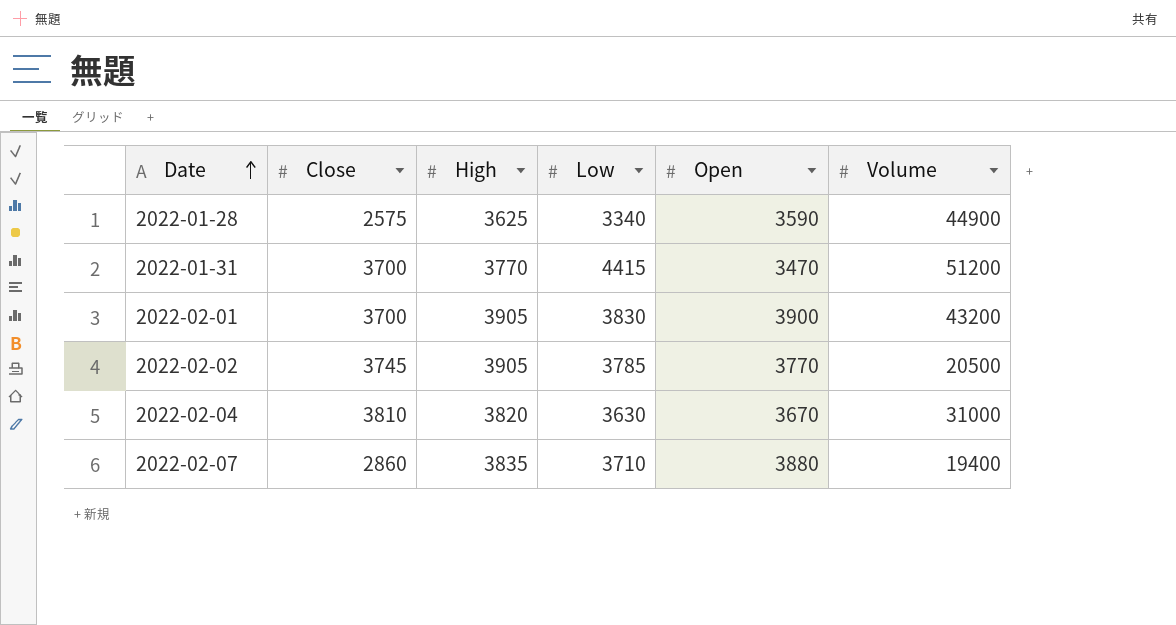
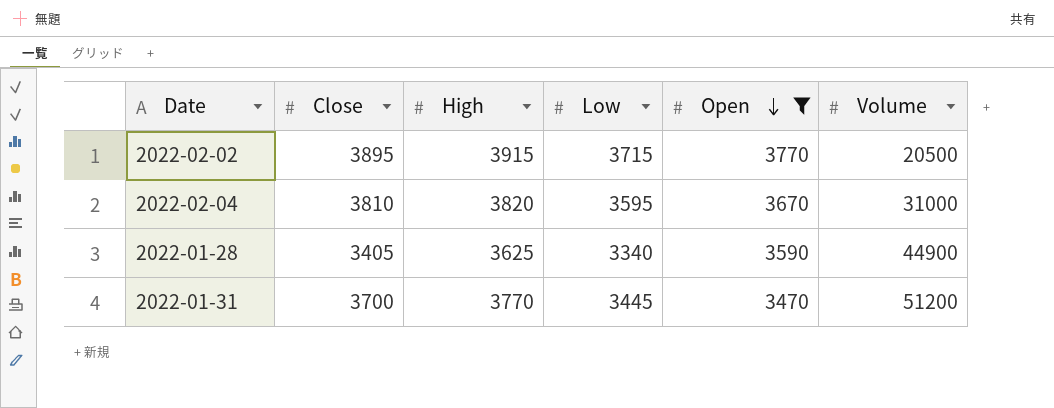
filter: none -> Open <= 3770
row order: Date ascending -> Open descending
2022-02-02 | Close: 3745 -> 3895
2022-02-02 | High: 3905 -> 3915
2022-02-02 | Low: 3785 -> 3715
2022-02-04 | Low: 3630 -> 3595
2022-01-28 | Close: 2575 -> 3405
2022-01-31 | Low: 4415 -> 3445

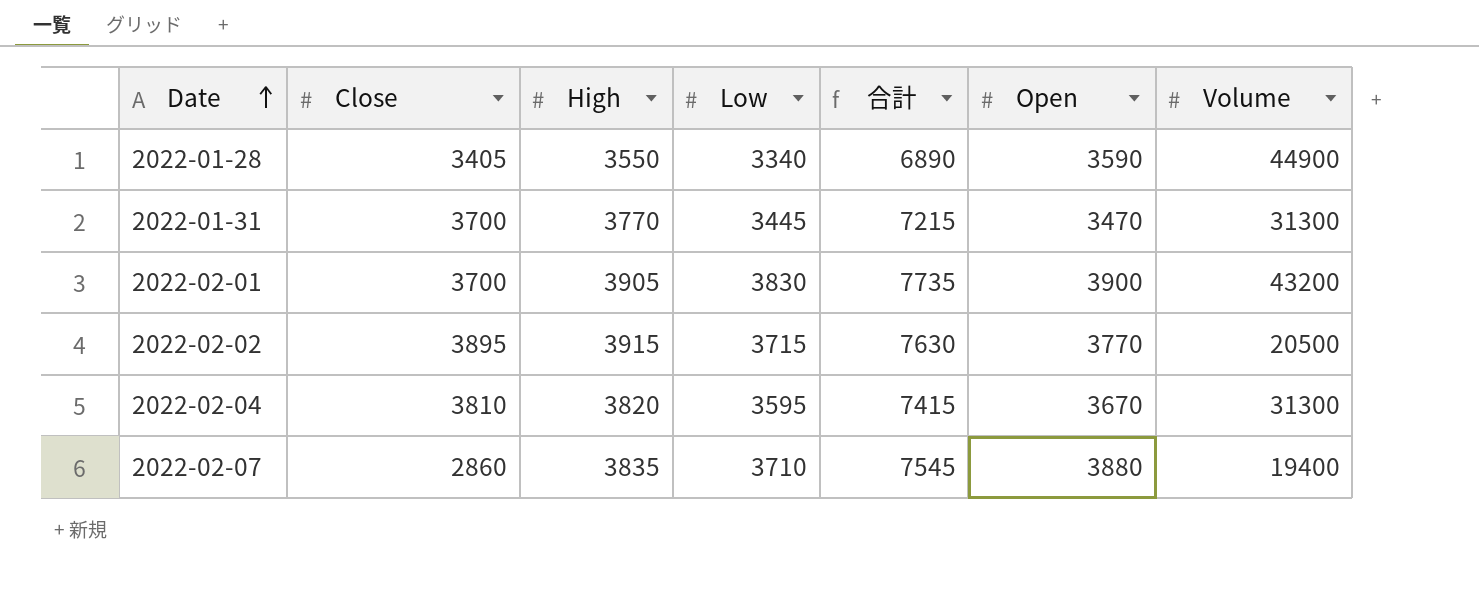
filter: Open <= 3770 -> none
row order: Open descending -> Date ascending
column 合計 | formula: none -> [High] + [Low]
2022-01-28 | High: 3625 -> 3550
2022-01-31 | Volume: 51200 -> 31300
2022-02-04 | Volume: 31000 -> 31300

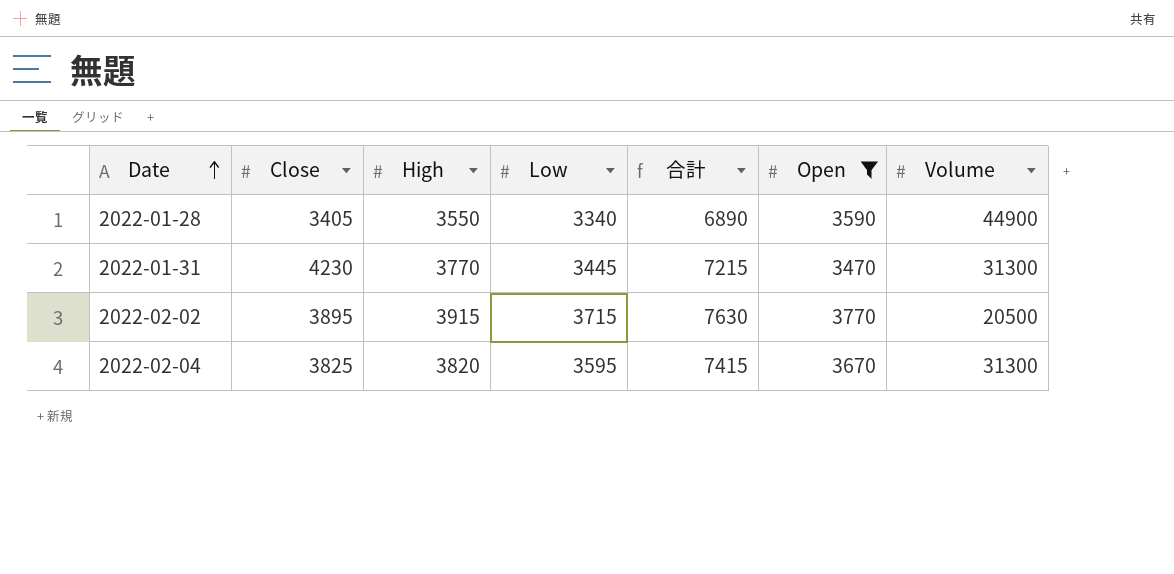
filter: none -> Open <= 3770
2022-01-31 | Close: 3700 -> 4230
2022-02-04 | Close: 3810 -> 3825

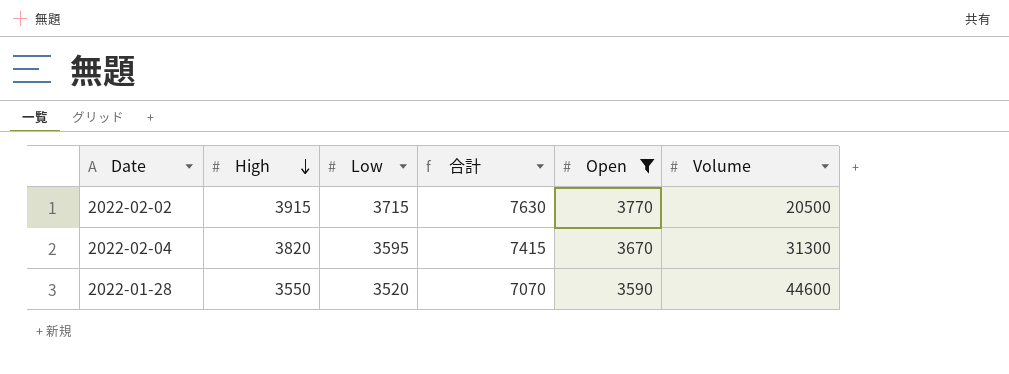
row order: Date ascending -> High descending
column Close | position: 2 -> none
row 2022-01-31: 4230 | 3770 | 3445 | 7215 | 3470 | 31300 -> none
2022-01-28 | Low: 3340 -> 3520
2022-01-28 | 合計: 6890 -> 7070
2022-01-28 | Volume: 44900 -> 44600

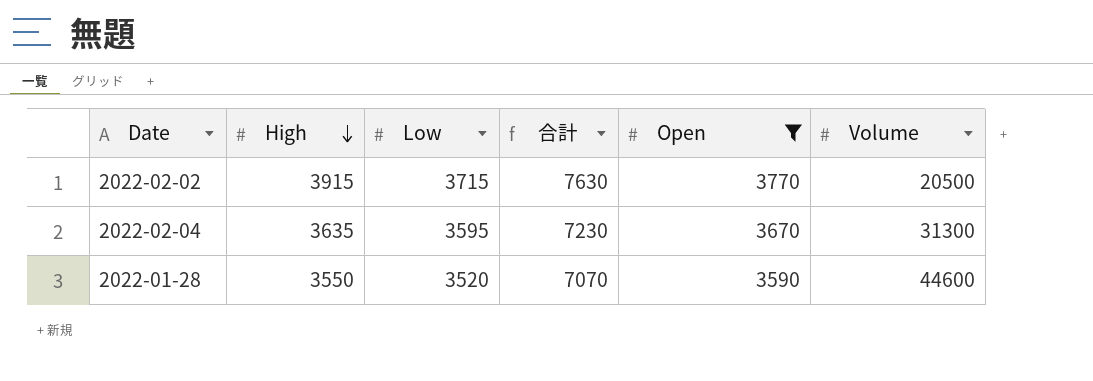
2022-02-04 | High: 3820 -> 3635
2022-02-04 | 合計: 7415 -> 7230

